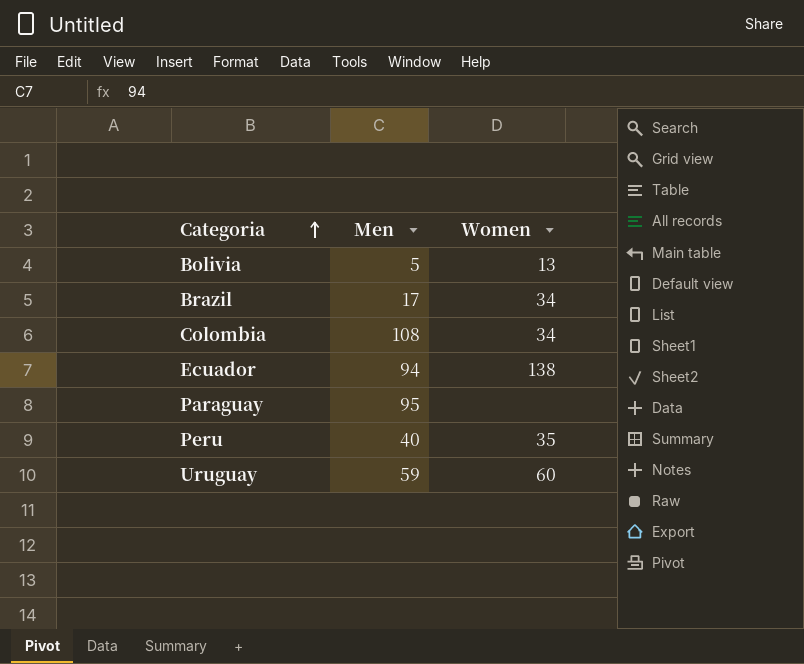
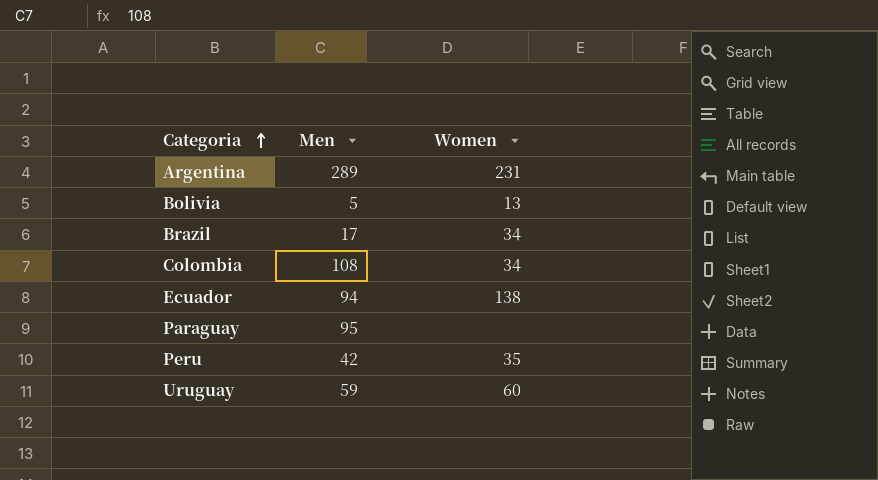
row Argentina: none -> 289 | 231
Peru | Men: 40 -> 42

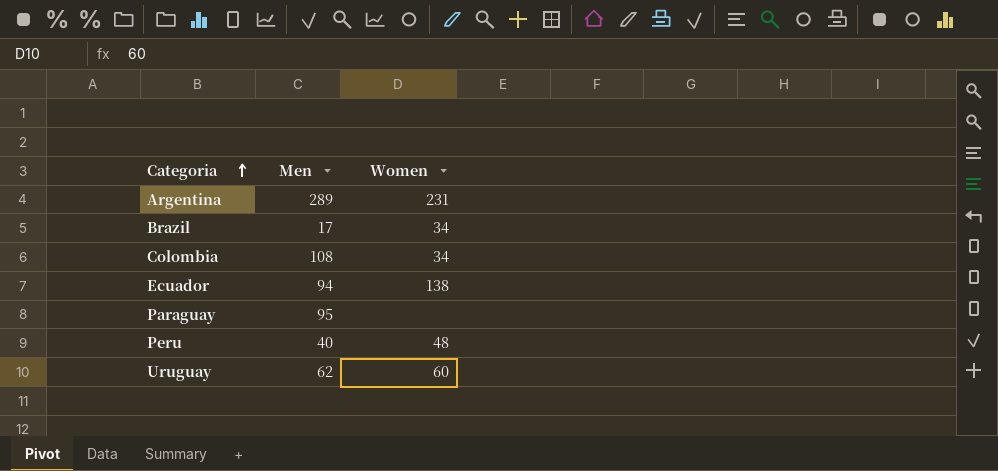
row Bolivia: 5 | 13 -> none
Peru | Men: 42 -> 40
Peru | Women: 35 -> 48
Uruguay | Men: 59 -> 62

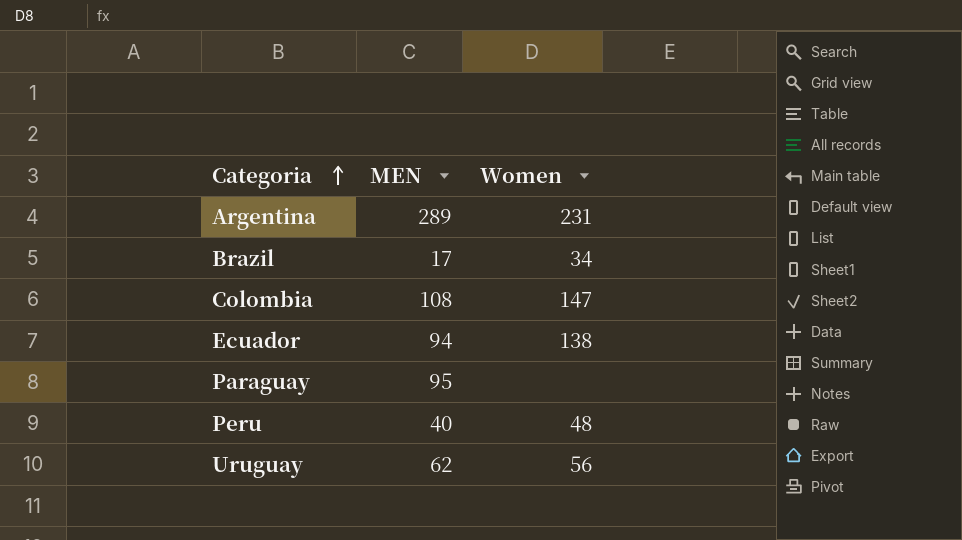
column name: Men -> MEN
Colombia | Women: 34 -> 147
Uruguay | Women: 60 -> 56

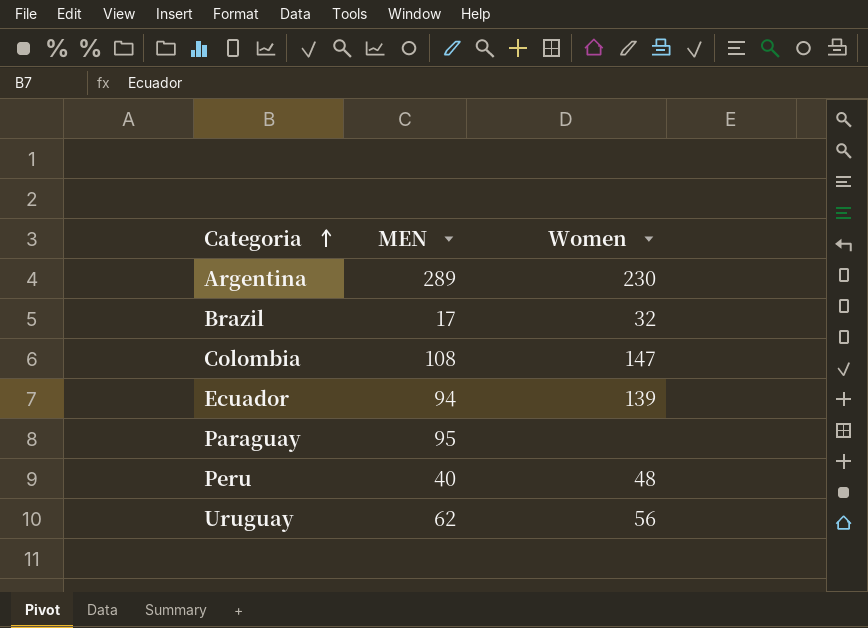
Argentina | Women: 231 -> 230
Brazil | Women: 34 -> 32
Ecuador | Women: 138 -> 139

